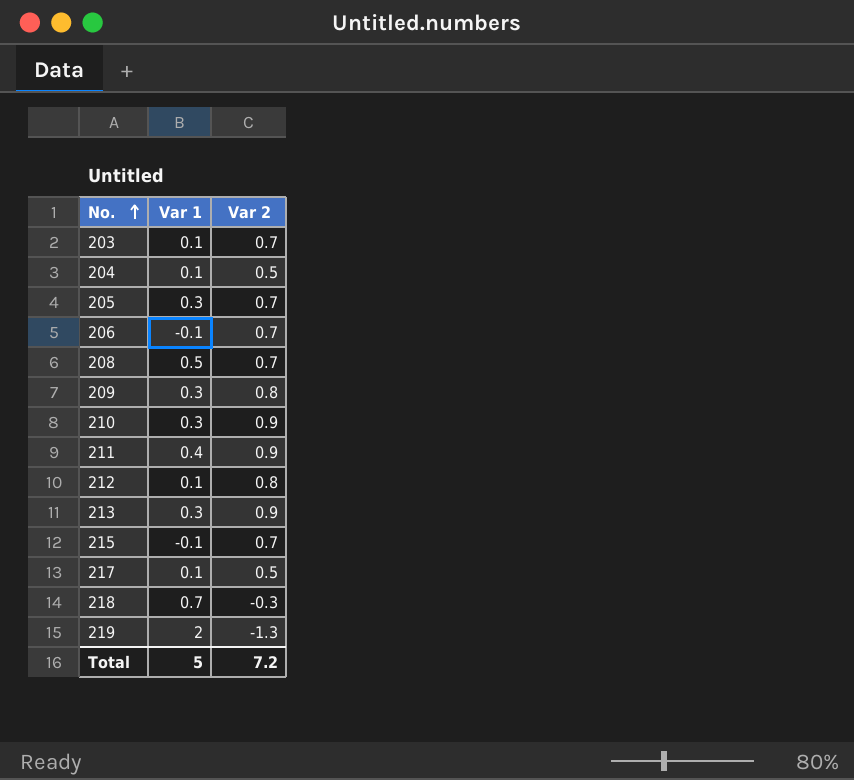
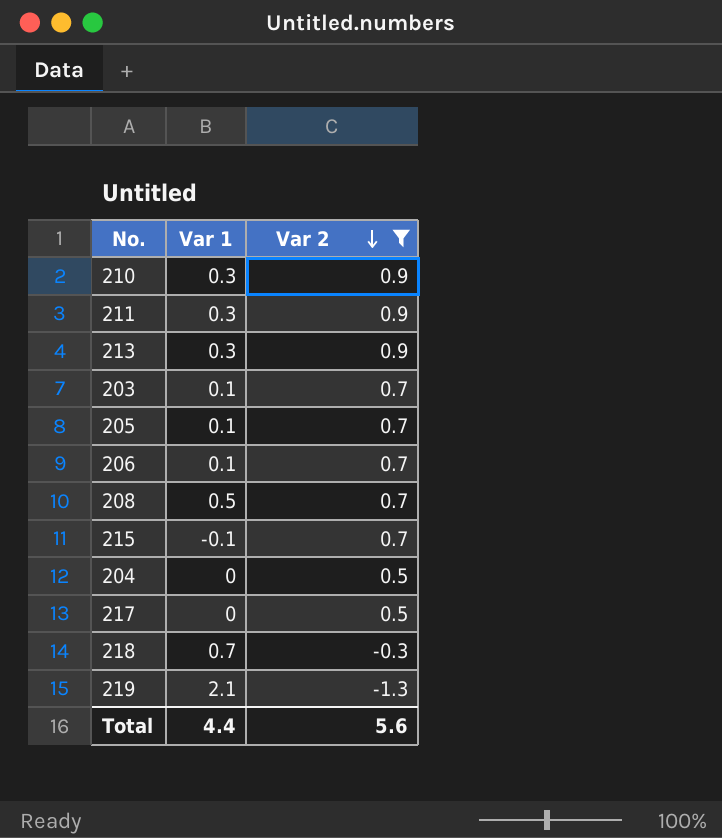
filter: none -> Var 2 != 0.8
row order: No. ascending -> Var 2 descending
211 | Var 1: 0.4 -> 0.3
205 | Var 1: 0.3 -> 0.1
206 | Var 1: -0.1 -> 0.1
204 | Var 1: 0.1 -> 0
217 | Var 1: 0.1 -> 0
219 | Var 1: 2 -> 2.1
Total | Var 1: 5 -> 4.4
Total | Var 2: 7.2 -> 5.6

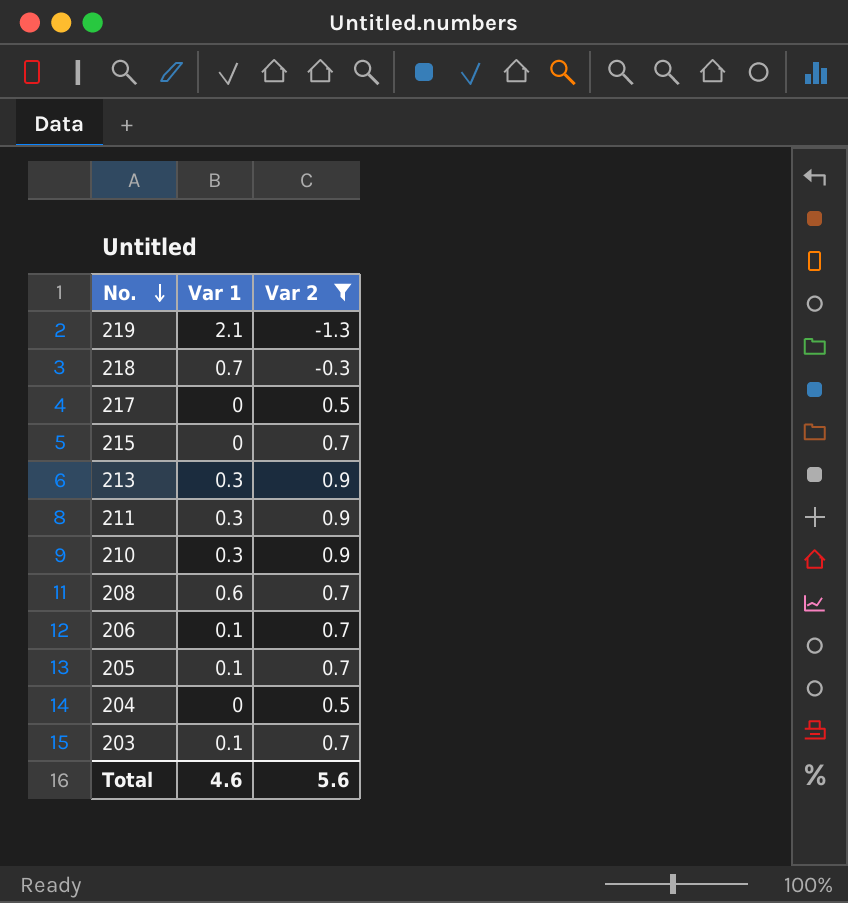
row order: Var 2 descending -> No. descending
215 | Var 1: -0.1 -> 0
208 | Var 1: 0.5 -> 0.6
Total | Var 1: 4.4 -> 4.6

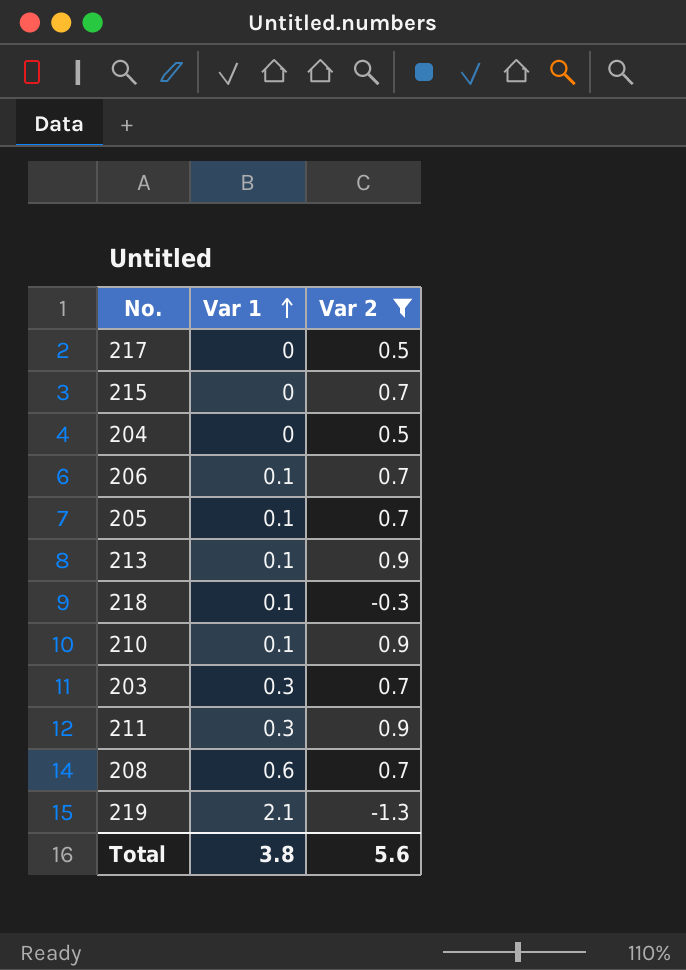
row order: No. descending -> Var 1 ascending
213 | Var 1: 0.3 -> 0.1
218 | Var 1: 0.7 -> 0.1
210 | Var 1: 0.3 -> 0.1
203 | Var 1: 0.1 -> 0.3
Total | Var 1: 4.6 -> 3.8

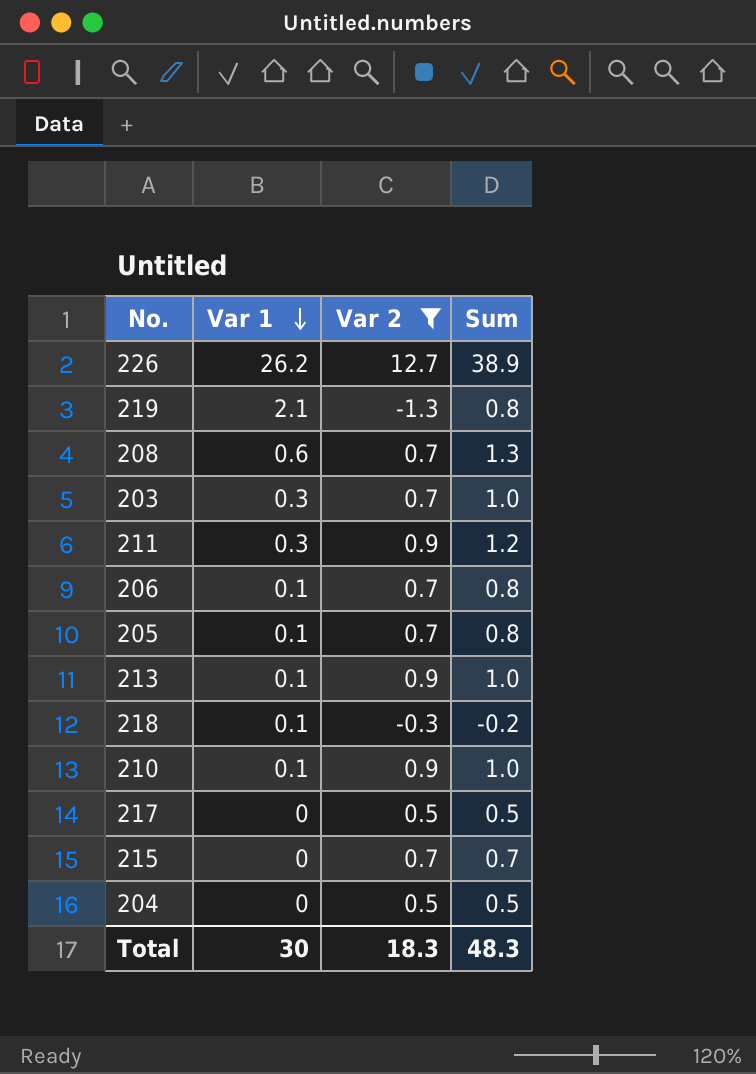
row order: Var 1 ascending -> Var 1 descending
column Sum | formula: none -> [Var 1] + [Var 2]
row 226: none -> 26.2 | 12.7 | 38.9
Total | Var 1: 3.8 -> 30
Total | Var 2: 5.6 -> 18.3

